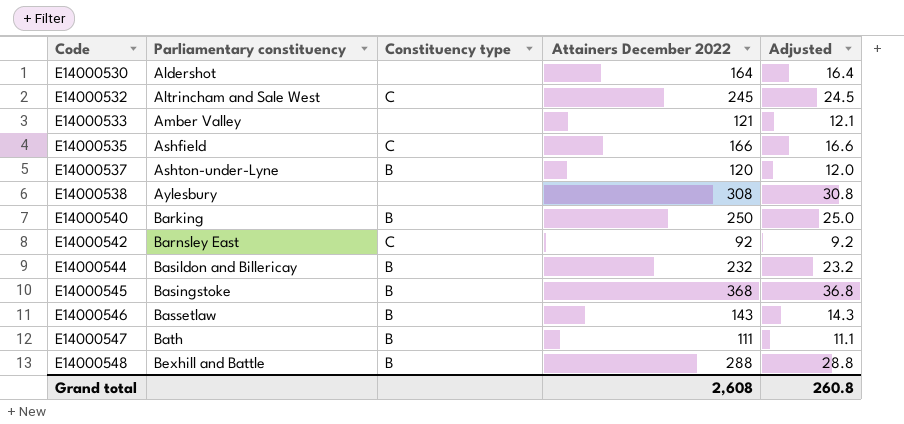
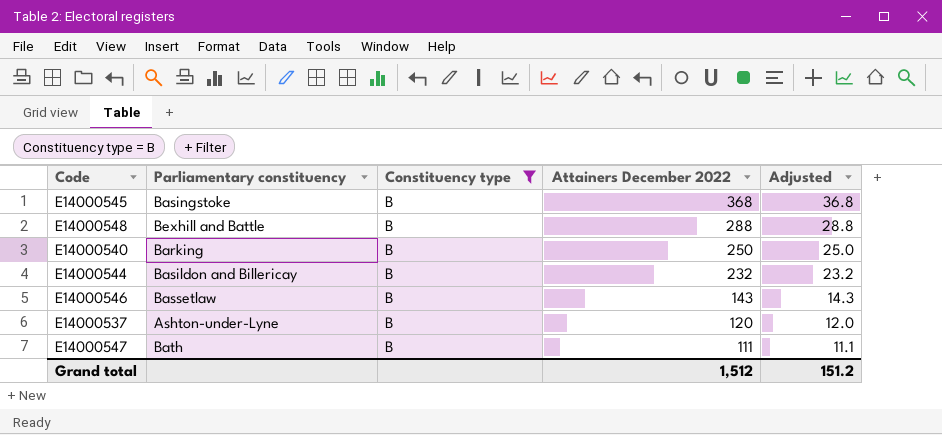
filter: none -> Constituency type = B
row order: Code ascending -> Attainers December 2022 descending
Grand total | Attainers December 2022: 2,608 -> 1,512
Grand total | Adjusted: 260.8 -> 151.2

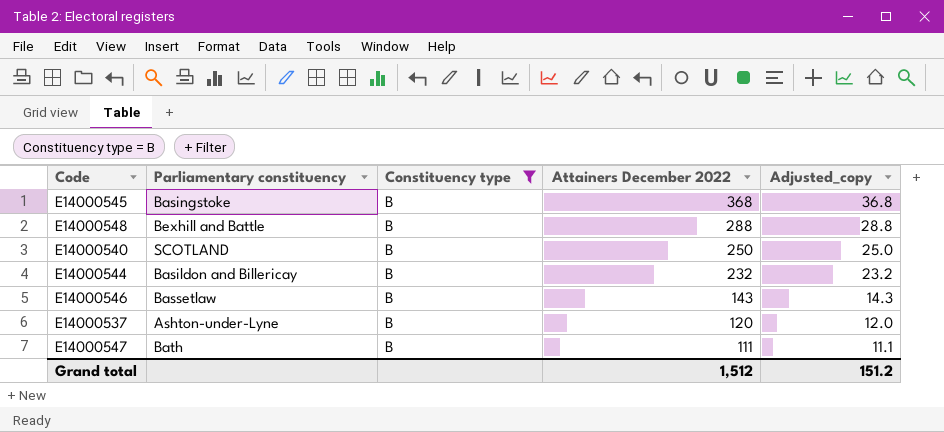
column name: Adjusted -> Adjusted_copy
E14000540 | Parliamentary constituency: Barking -> SCOTLAND

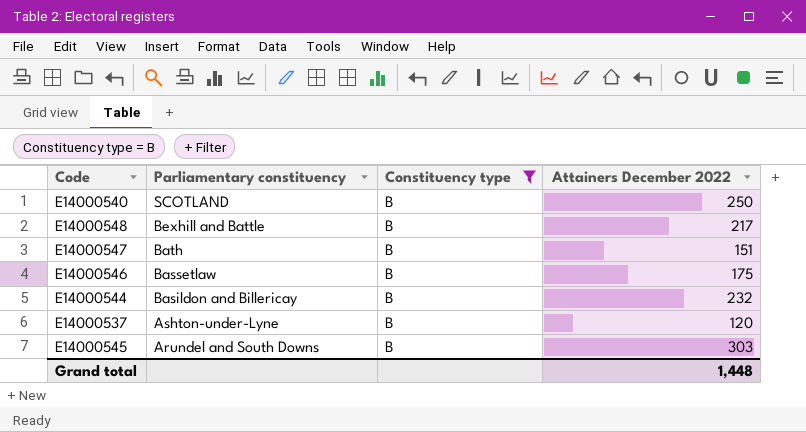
row order: Attainers December 2022 descending -> Parliamentary constituency descending
column Adjusted_copy | formula: [Attainers December 2022] * 0.1 -> none
E14000548 | Attainers December 2022: 288 -> 217
E14000547 | Attainers December 2022: 111 -> 151
E14000546 | Attainers December 2022: 143 -> 175
E14000545 | Parliamentary constituency: Basingstoke -> Arundel and South Downs
E14000545 | Attainers December 2022: 368 -> 303
Grand total | Attainers December 2022: 1,512 -> 1,448

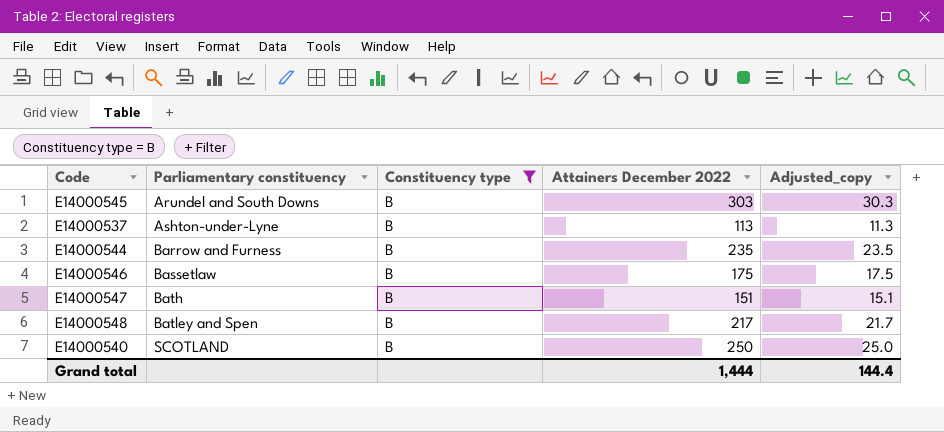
row order: Parliamentary constituency descending -> Parliamentary constituency ascending
column Adjusted_copy | formula: none -> [Attainers December 2022] * 0.1
E14000537 | Attainers December 2022: 120 -> 113
E14000544 | Parliamentary constituency: Basildon and Billericay -> Barrow and Furness
E14000544 | Attainers December 2022: 232 -> 235
E14000548 | Parliamentary constituency: Bexhill and Battle -> Batley and Spen
Grand total | Attainers December 2022: 1,448 -> 1,444

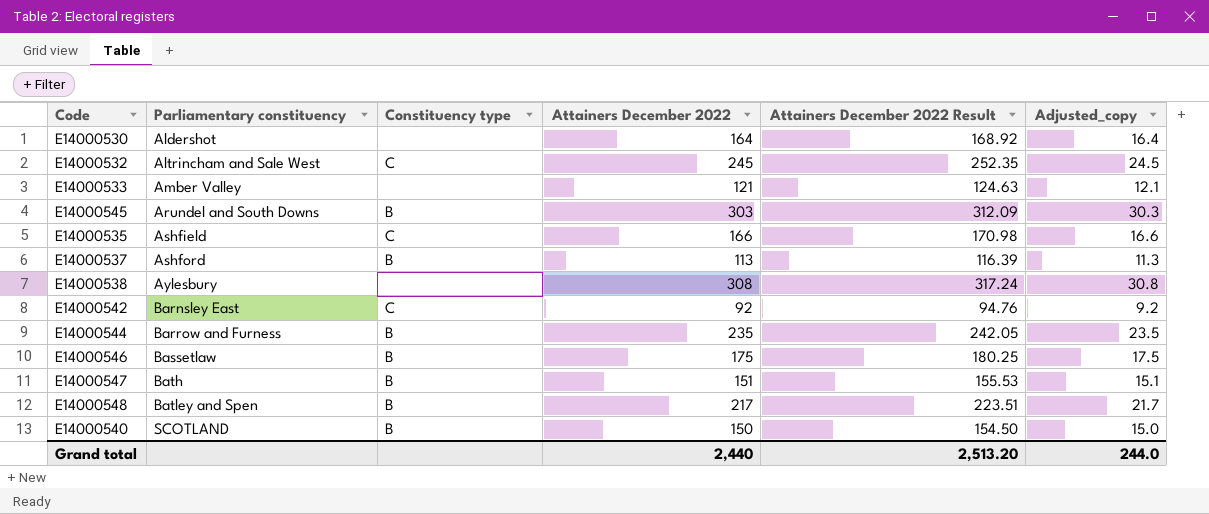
filter: Constituency type = B -> none
column Attainers December 2022 Result | formula: none -> [Attainers December 2022] * 1.03
E14000537 | Parliamentary constituency: Ashton-under-Lyne -> Ashford
E14000540 | Attainers December 2022: 250 -> 150
E14000540 | Adjusted_copy: 25.0 -> 15.0
Grand total | Attainers December 2022: 1,444 -> 2,440
Grand total | Adjusted_copy: 144.4 -> 244.0

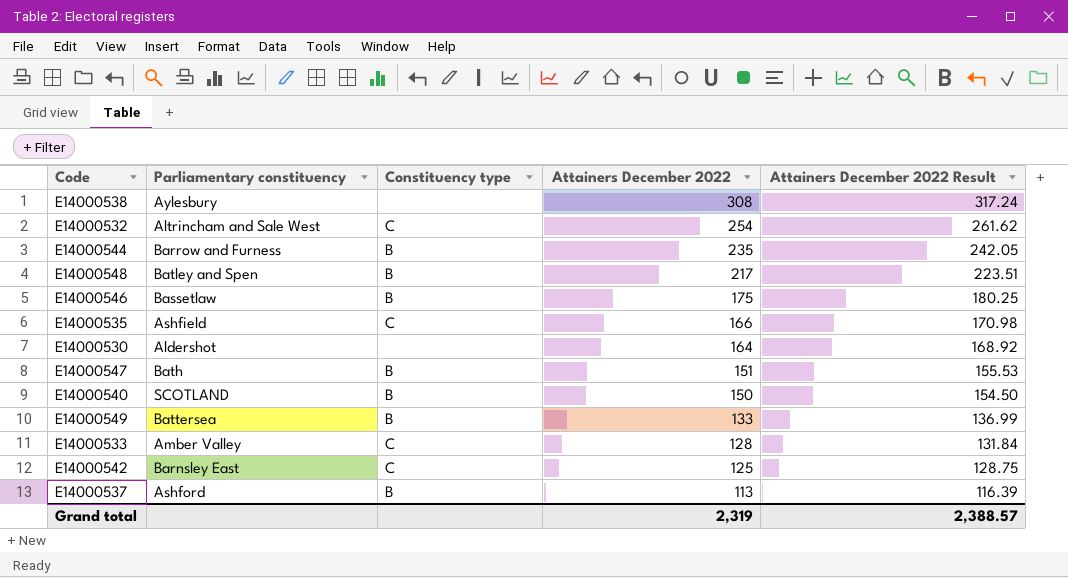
row order: Parliamentary constituency ascending -> Attainers December 2022 descending
column Adjusted_copy | formula: [Attainers December 2022] * 0.1 -> none
row E14000545: Arundel and South Downs | B | 303 | 312.09 | 30.3 -> none
E14000532 | Attainers December 2022: 245 -> 254
E14000532 | Attainers December 2022 Result: 252.35 -> 261.62
row E14000549: none -> Battersea | B | 133 | 136.99
E14000533 | Constituency type: none -> C
E14000533 | Attainers December 2022: 121 -> 128
E14000533 | Attainers December 2022 Result: 124.63 -> 131.84
E14000542 | Attainers December 2022: 92 -> 125
E14000542 | Attainers December 2022 Result: 94.76 -> 128.75
Grand total | Attainers December 2022: 2,440 -> 2,319
Grand total | Attainers December 2022 Result: 2,513.20 -> 2,388.57

